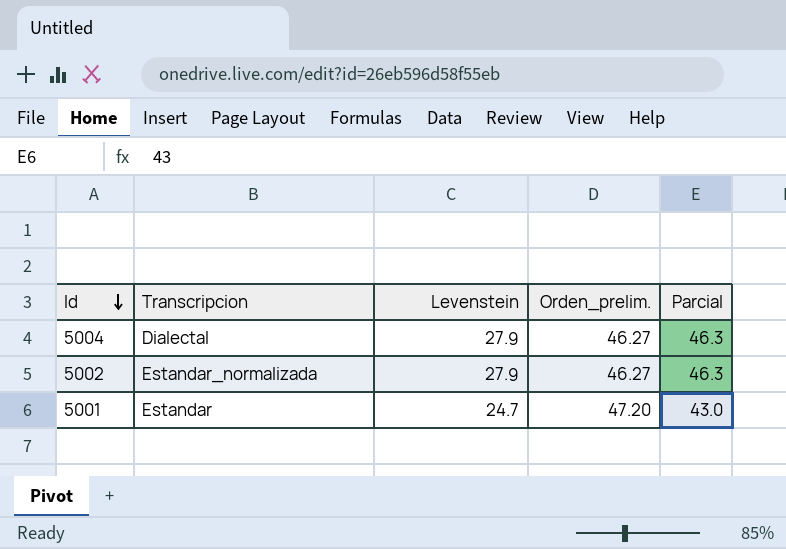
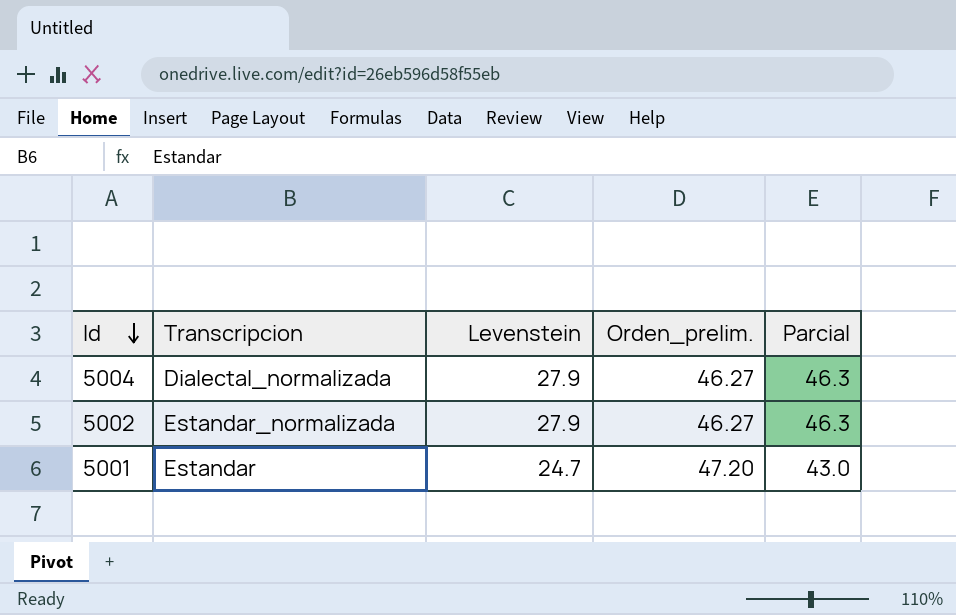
5004 | Transcripcion: Dialectal -> Dialectal_normalizada

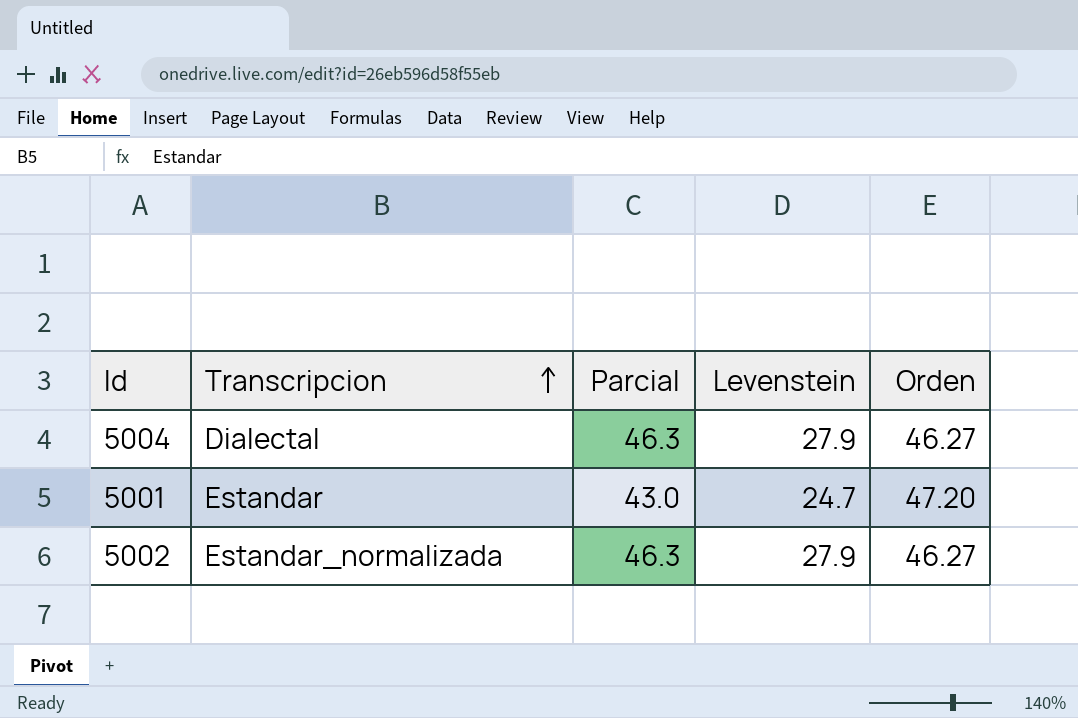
row order: Id descending -> Transcripcion ascending
column Parcial | position: 5 -> 3
column name: Orden_prelim. -> Orden
5004 | Transcripcion: Dialectal_normalizada -> Dialectal

